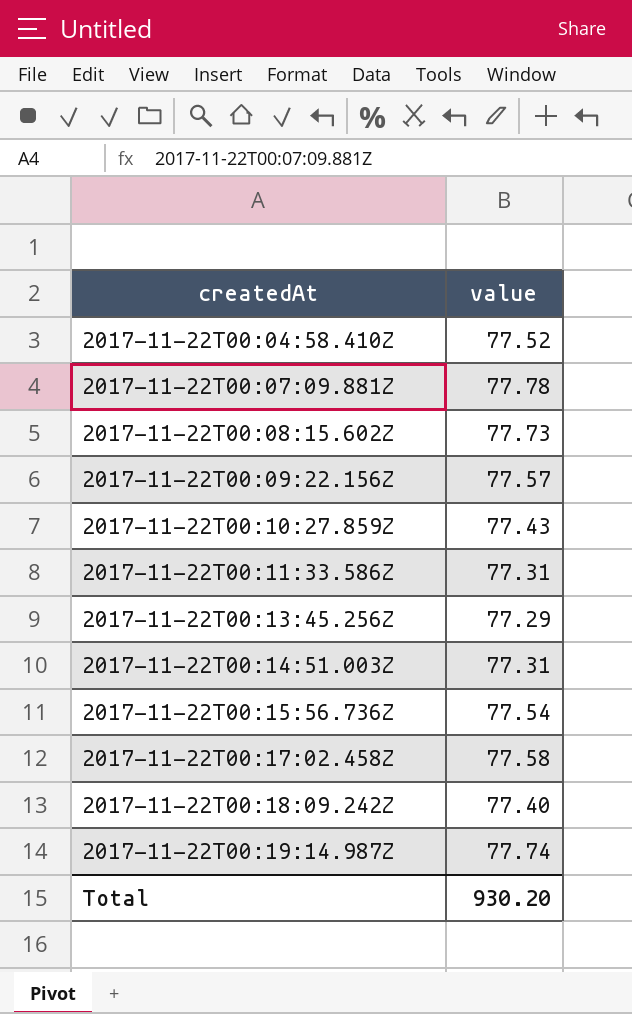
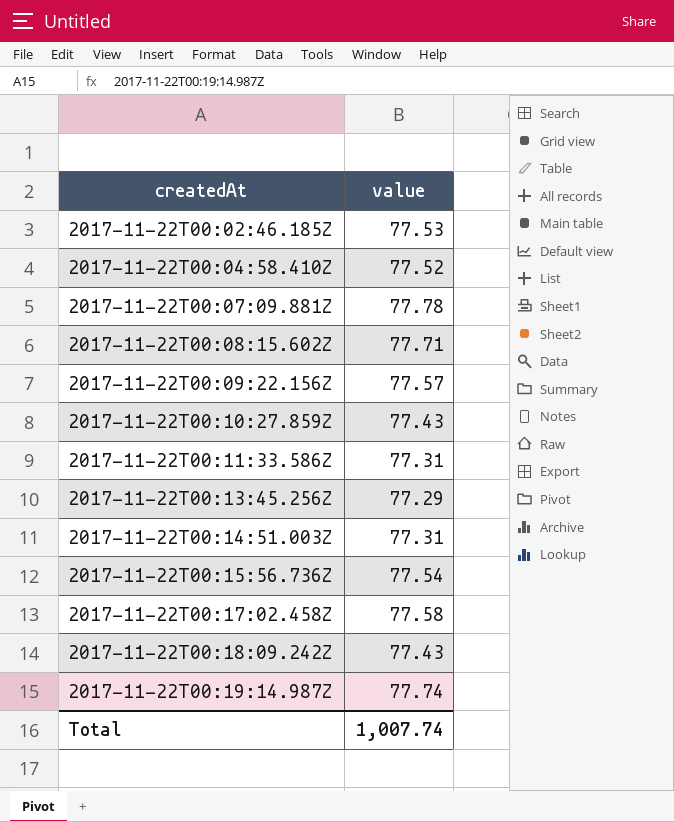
row 2017-11-22T00:02:46.185Z: none -> 77.53
2017-11-22T00:08:15.602Z | value: 77.73 -> 77.71
2017-11-22T00:18:09.242Z | value: 77.40 -> 77.43
Total | value: 930.20 -> 1,007.74

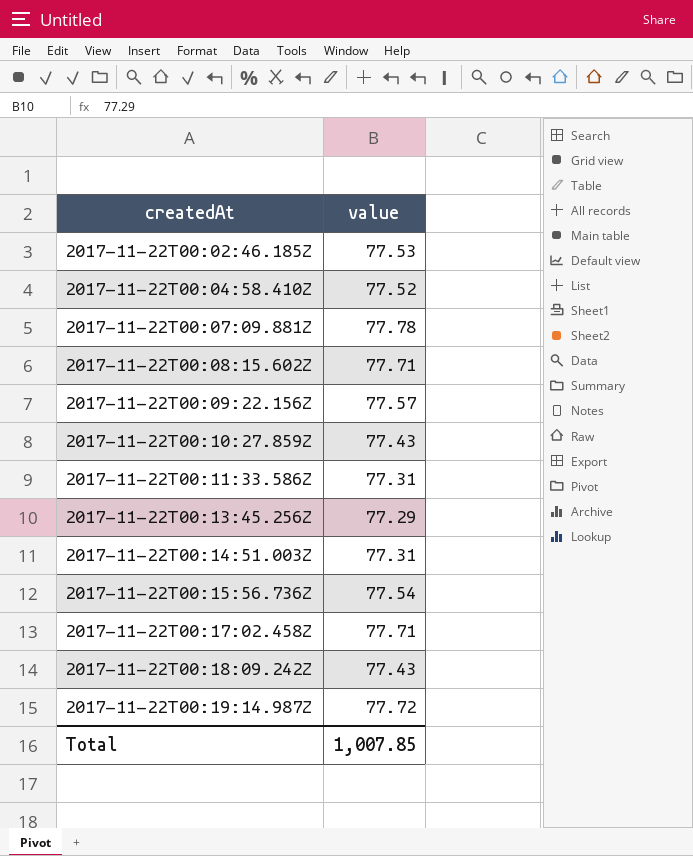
2017-11-22T00:17:02.458Z | value: 77.58 -> 77.71
2017-11-22T00:19:14.987Z | value: 77.74 -> 77.72
Total | value: 1,007.74 -> 1,007.85

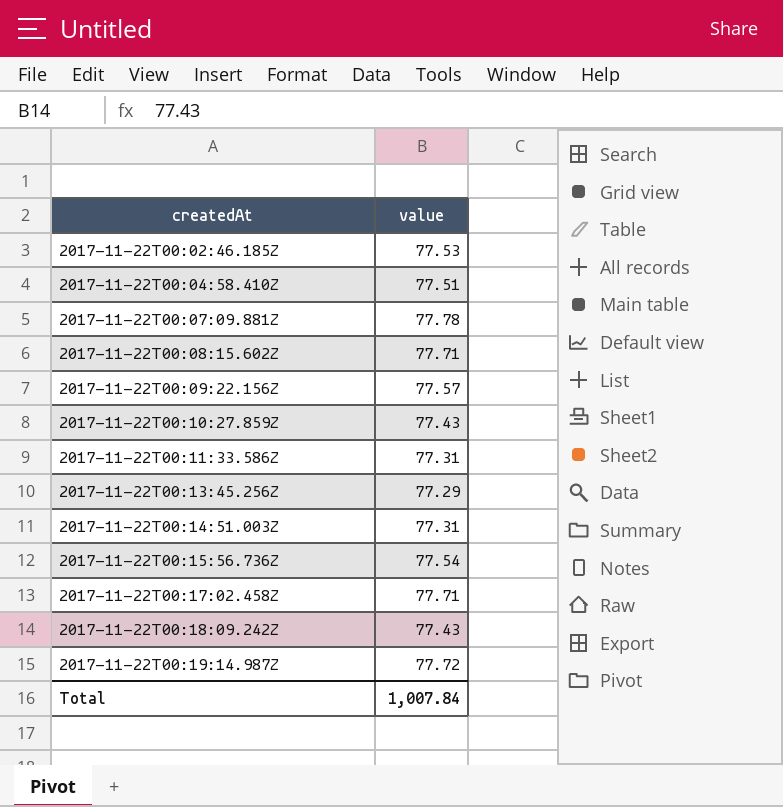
2017-11-22T00:04:58.410Z | value: 77.52 -> 77.51
Total | value: 1,007.85 -> 1,007.84

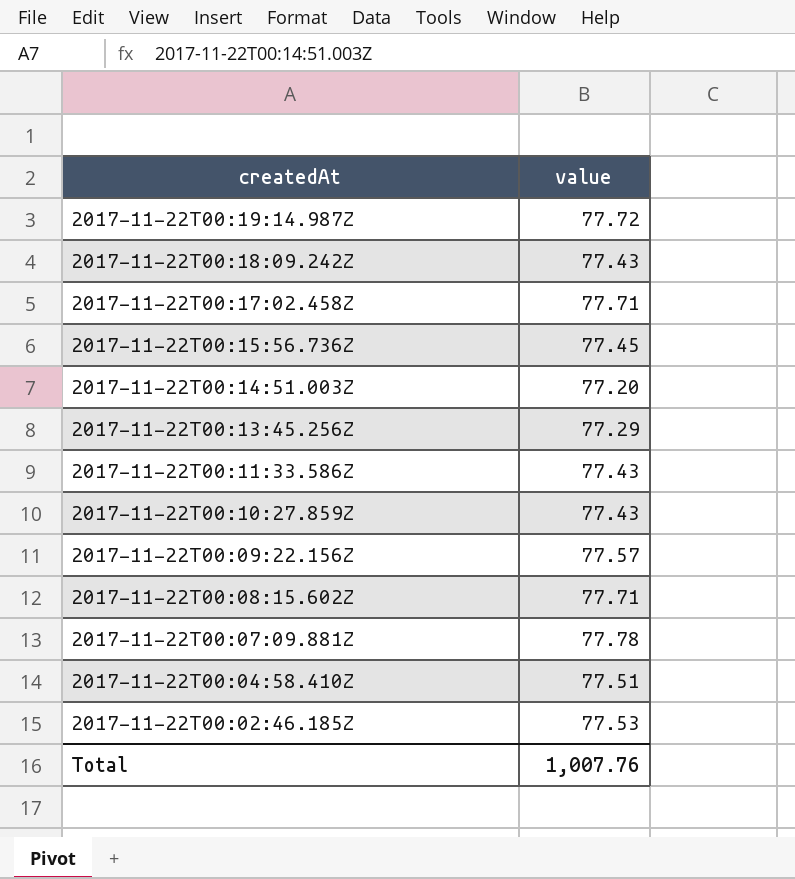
row order: createdAt ascending -> createdAt descending
2017-11-22T00:15:56.736Z | value: 77.54 -> 77.45
2017-11-22T00:14:51.003Z | value: 77.31 -> 77.20
2017-11-22T00:11:33.586Z | value: 77.31 -> 77.43
Total | value: 1,007.84 -> 1,007.76

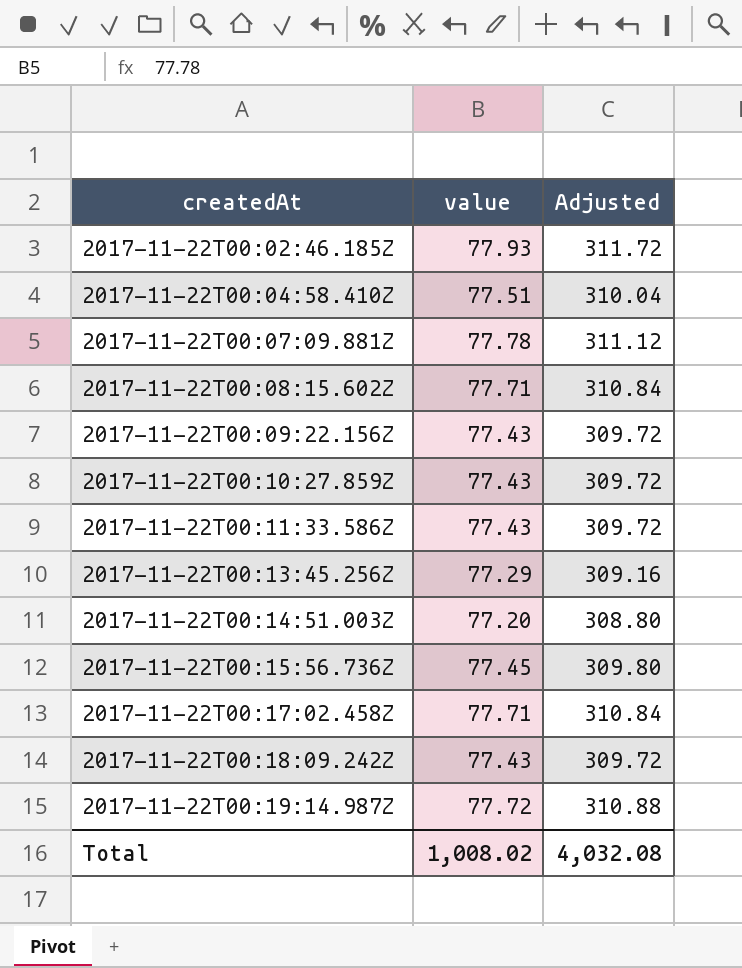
row order: createdAt descending -> createdAt ascending
column Adjusted | formula: none -> [value] * 4
2017-11-22T00:02:46.185Z | value: 77.53 -> 77.93
2017-11-22T00:09:22.156Z | value: 77.57 -> 77.43
Total | value: 1,007.76 -> 1,008.02

